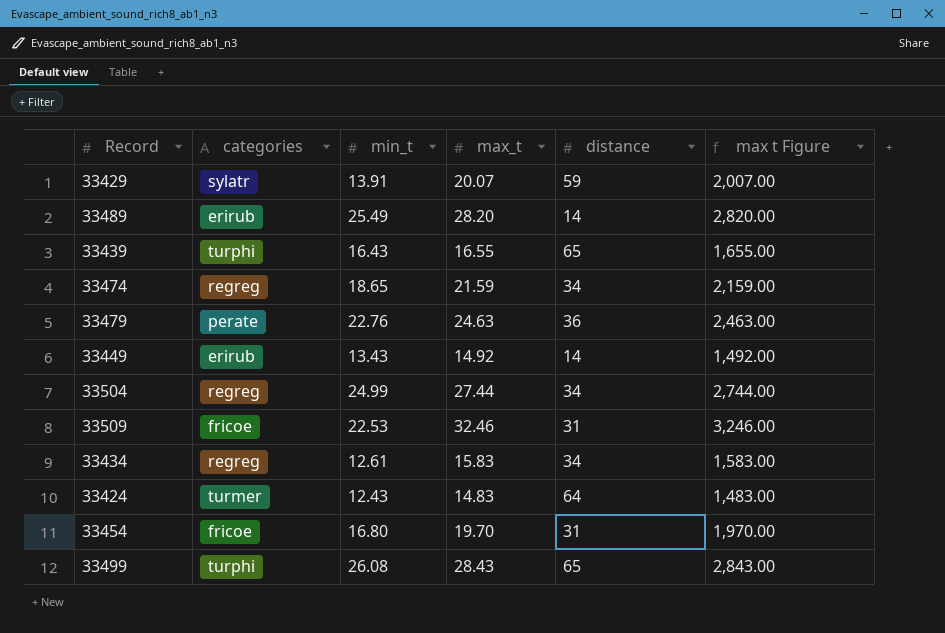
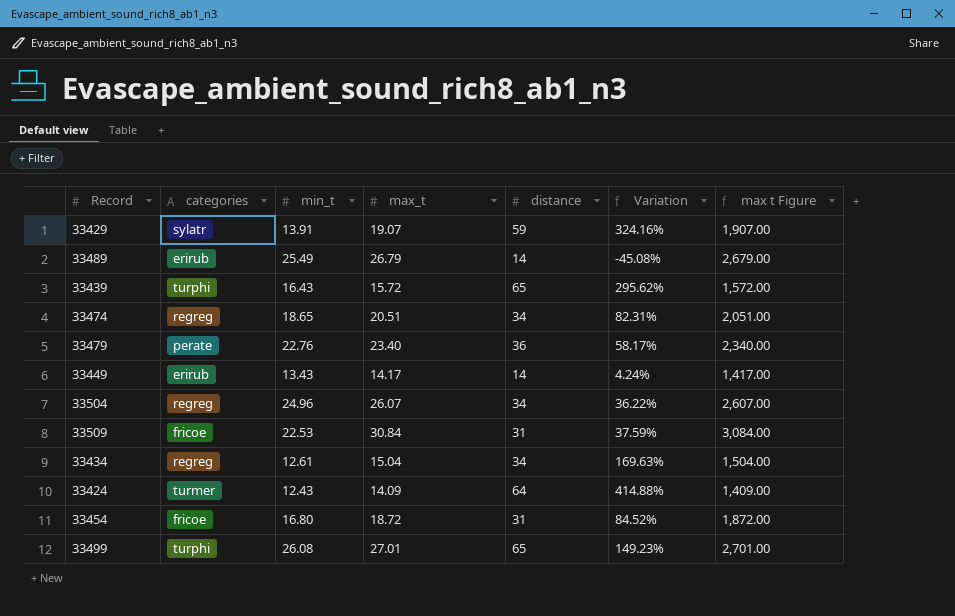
column Variation | formula: none -> ([distance] - [min_t]) / [min_t]
33429 | max_t: 20.07 -> 19.07
33429 | max t Figure: 2,007.00 -> 1,907.00
33489 | max_t: 28.20 -> 26.79
33489 | max t Figure: 2,820.00 -> 2,679.00
33439 | max_t: 16.55 -> 15.72
33439 | max t Figure: 1,655.00 -> 1,572.00
33474 | max_t: 21.59 -> 20.51
33474 | max t Figure: 2,159.00 -> 2,051.00
33479 | max_t: 24.63 -> 23.40
33479 | max t Figure: 2,463.00 -> 2,340.00
33449 | max_t: 14.92 -> 14.17
33449 | max t Figure: 1,492.00 -> 1,417.00
33504 | min_t: 24.99 -> 24.96
33504 | max_t: 27.44 -> 26.07
33504 | max t Figure: 2,744.00 -> 2,607.00
33509 | max_t: 32.46 -> 30.84
33509 | max t Figure: 3,246.00 -> 3,084.00
33434 | max_t: 15.83 -> 15.04
33434 | max t Figure: 1,583.00 -> 1,504.00
33424 | max_t: 14.83 -> 14.09
33424 | max t Figure: 1,483.00 -> 1,409.00
33454 | max_t: 19.70 -> 18.72
33454 | max t Figure: 1,970.00 -> 1,872.00
33499 | max_t: 28.43 -> 27.01
33499 | max t Figure: 2,843.00 -> 2,701.00

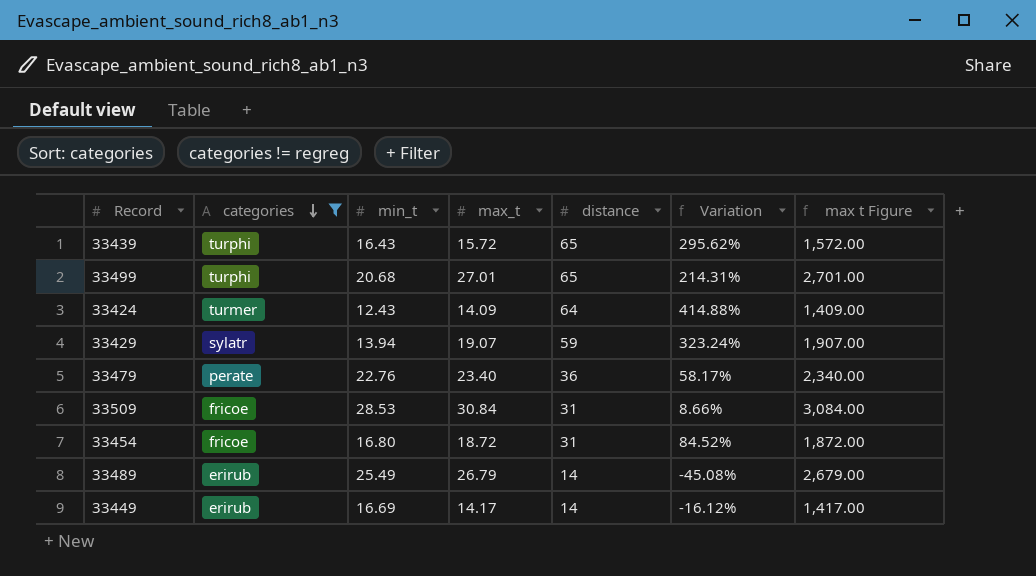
filter: none -> categories != regreg
row order: none -> categories descending
33499 | min_t: 26.08 -> 20.68
33499 | Variation: 149.23% -> 214.31%
33429 | min_t: 13.91 -> 13.94
33429 | Variation: 324.16% -> 323.24%
33509 | min_t: 22.53 -> 28.53
33509 | Variation: 37.59% -> 8.66%
33449 | min_t: 13.43 -> 16.69
33449 | Variation: 4.24% -> -16.12%

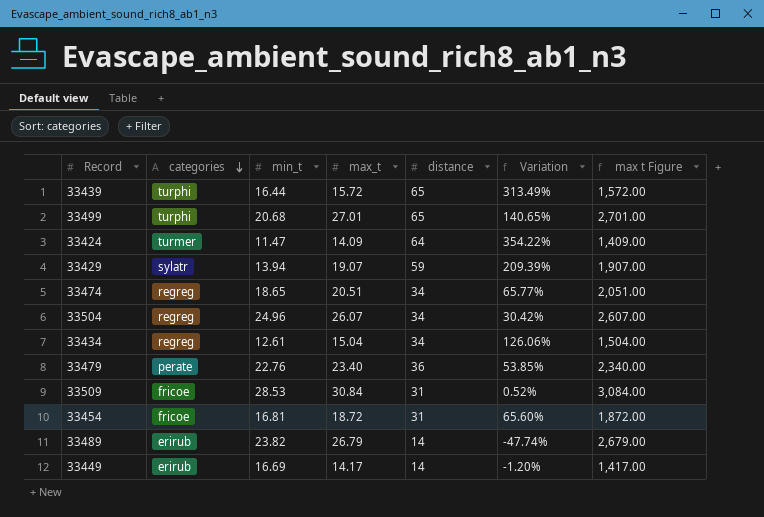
filter: categories != regreg -> none
column Variation | formula: ([distance] - [min_t]) / [min_t] -> ([distance] - [max_t]) / [max_t]
33439 | min_t: 16.43 -> 16.44
33424 | min_t: 12.43 -> 11.47
33454 | min_t: 16.80 -> 16.81
33489 | min_t: 25.49 -> 23.82

